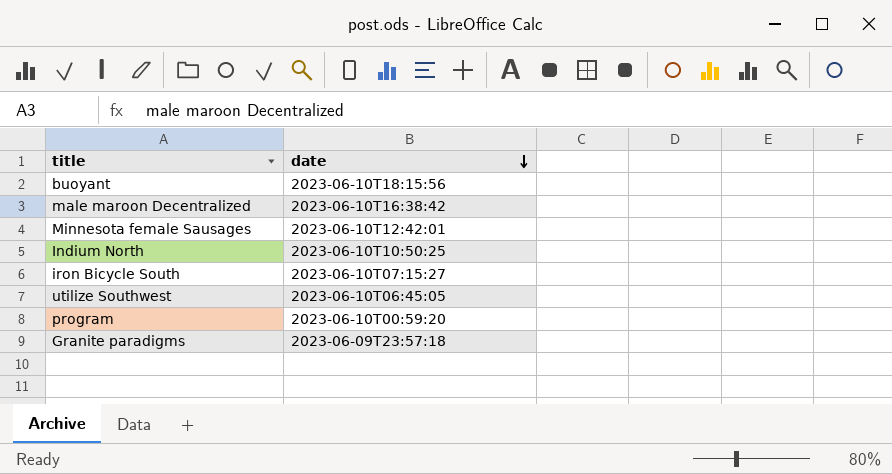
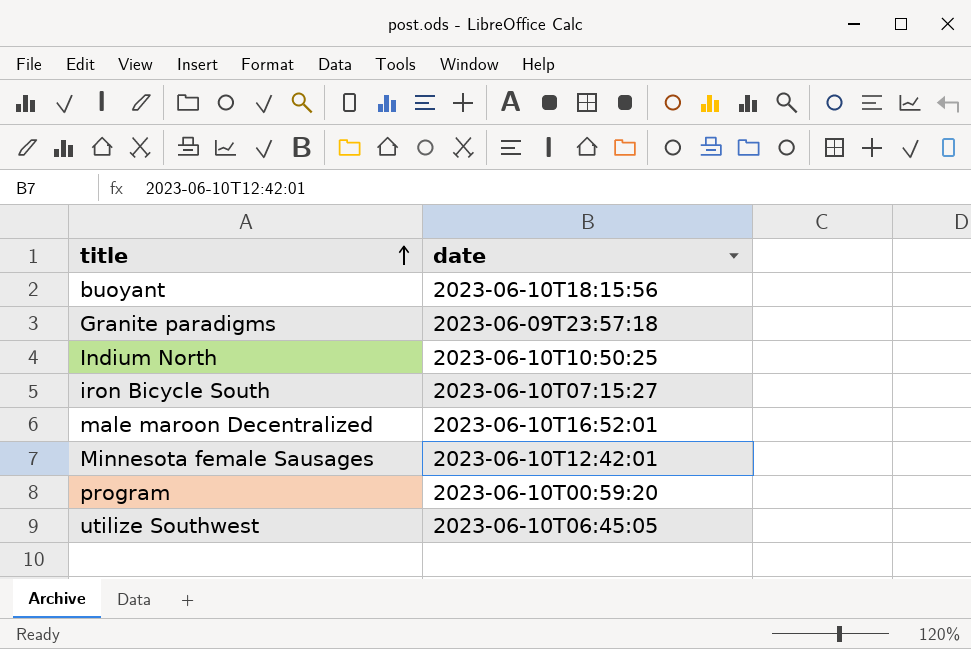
row order: date descending -> title ascending
male maroon Decentralized | date: 2023-06-10T16:38:42 -> 2023-06-10T16:52:01

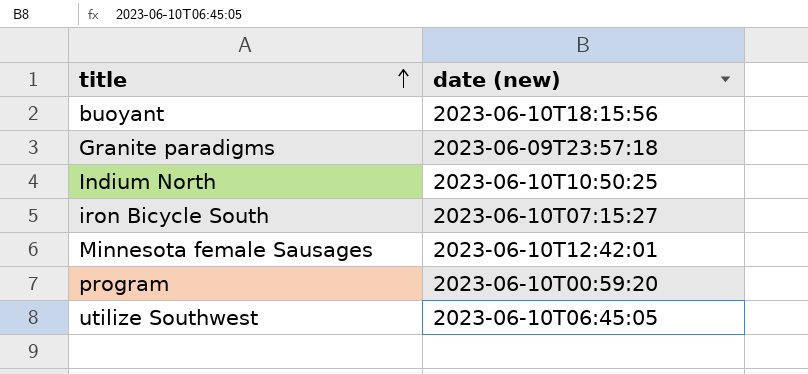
column name: date -> date (new)
row male maroon Decentralized: 2023-06-10T16:52:01 -> none

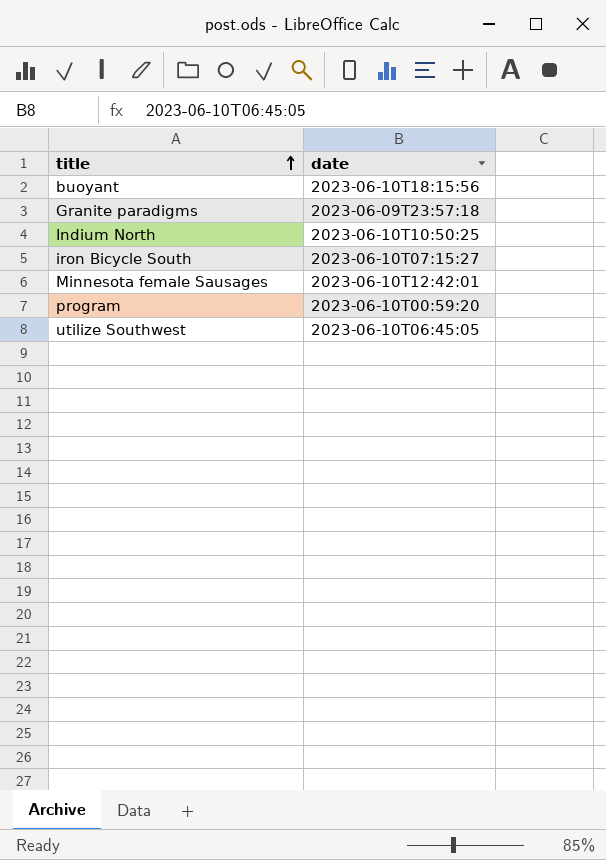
column name: date (new) -> date

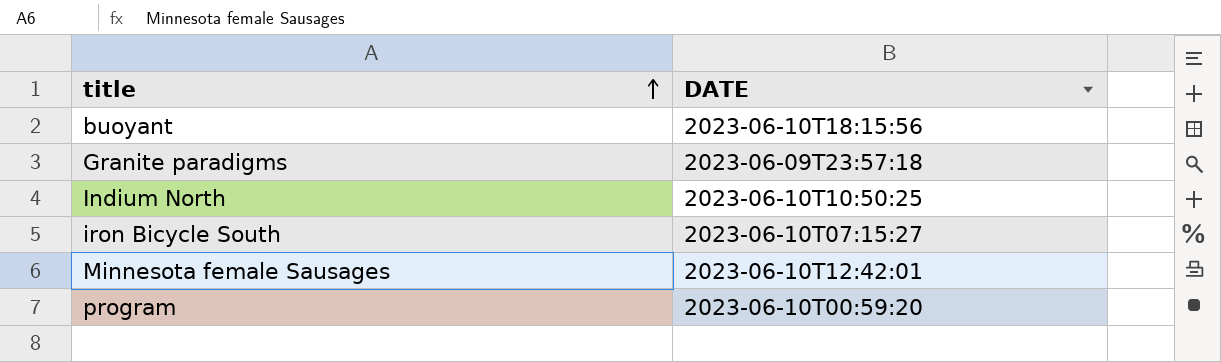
column name: date -> DATE
row utilize Southwest: 2023-06-10T06:45:05 -> none

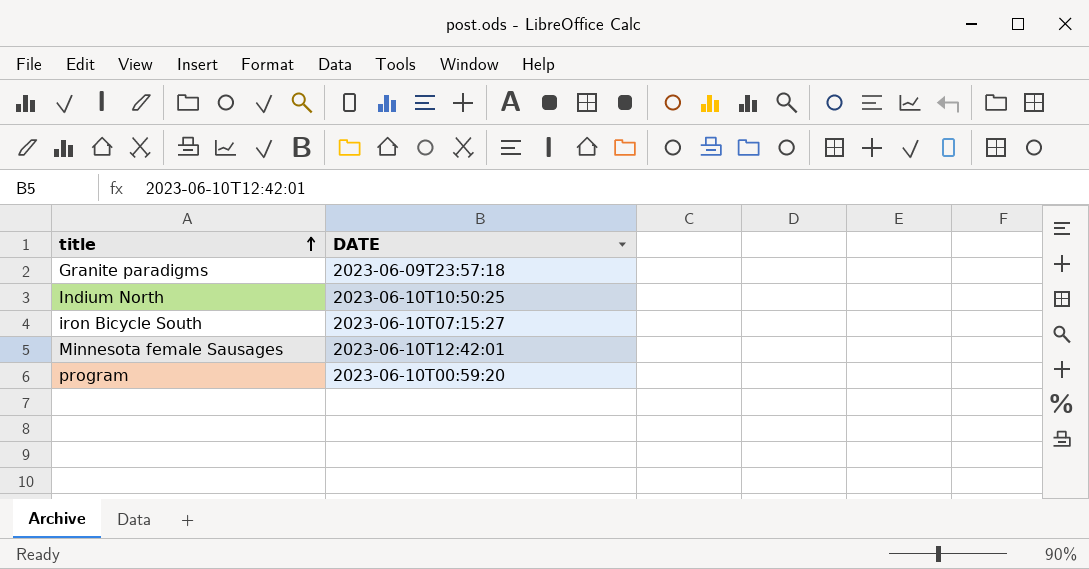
row buoyant: 2023-06-10T18:15:56 -> none

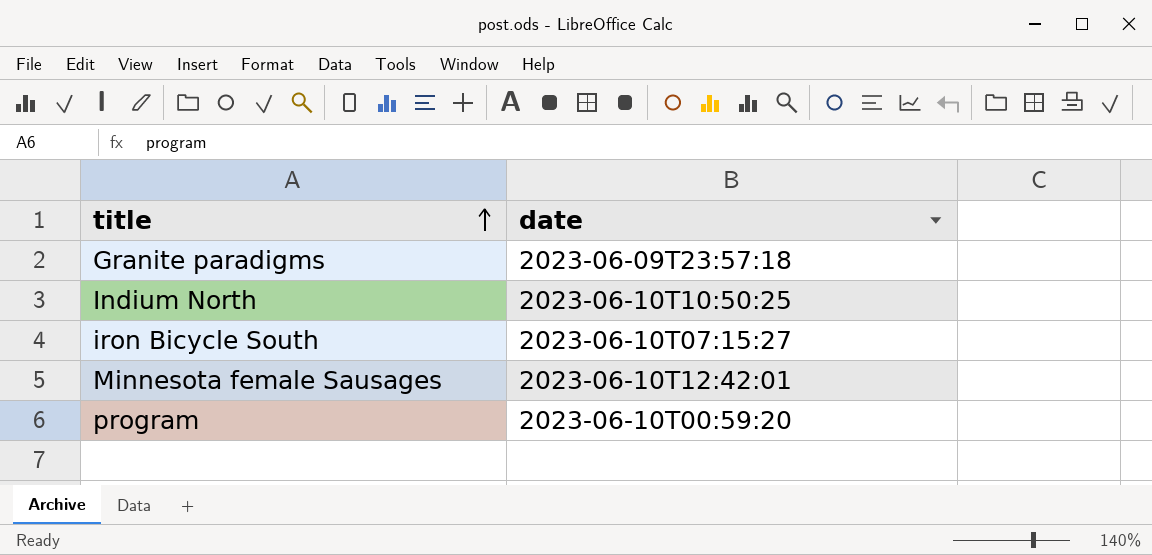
column name: DATE -> date

